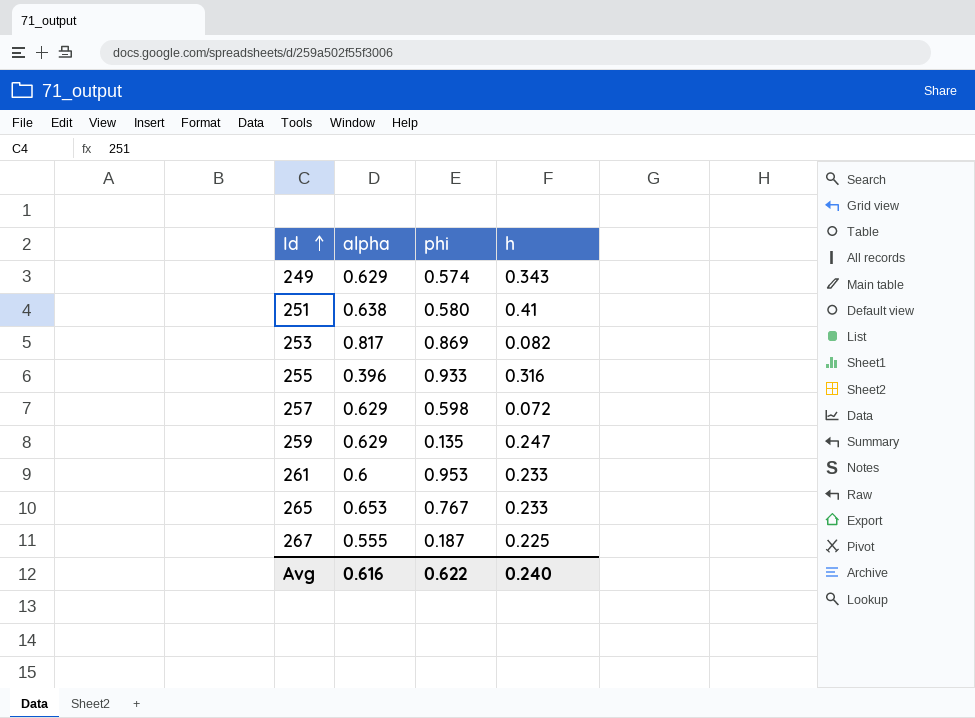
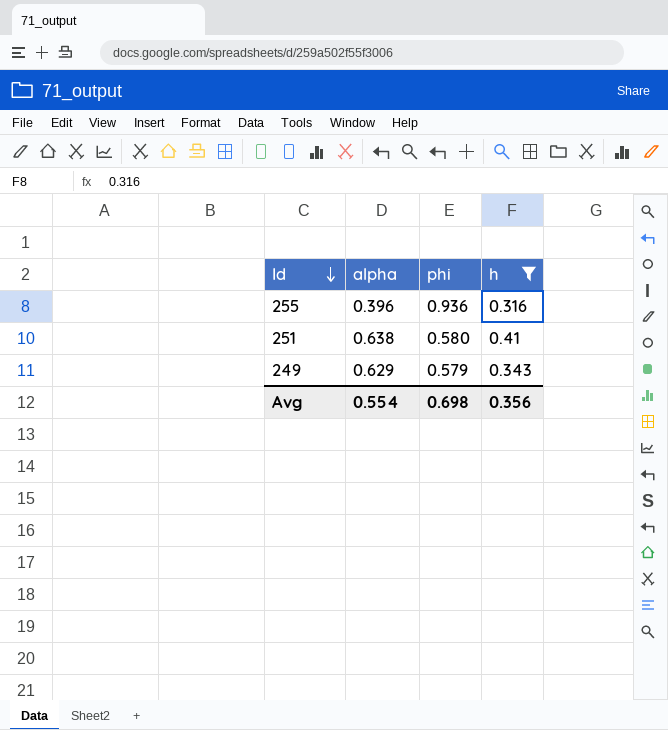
filter: none -> h >= 0.316
row order: Id ascending -> Id descending
255 | phi: 0.933 -> 0.936
249 | phi: 0.574 -> 0.579
Avg | alpha: 0.616 -> 0.554
Avg | phi: 0.622 -> 0.698
Avg | h: 0.240 -> 0.356

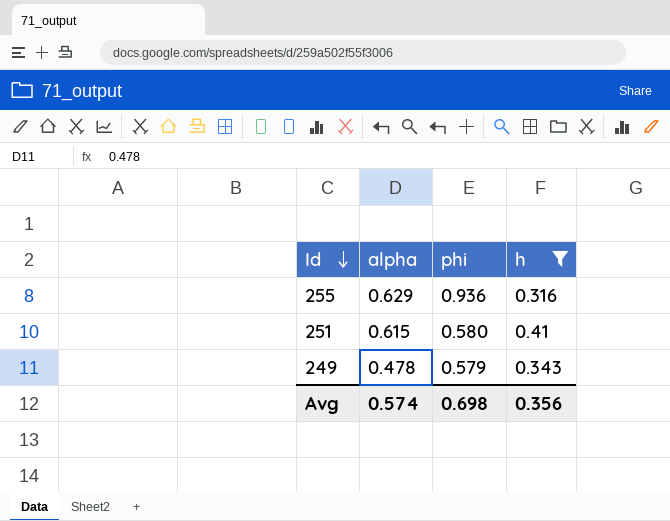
255 | alpha: 0.396 -> 0.629
251 | alpha: 0.638 -> 0.615
249 | alpha: 0.629 -> 0.478
Avg | alpha: 0.554 -> 0.574

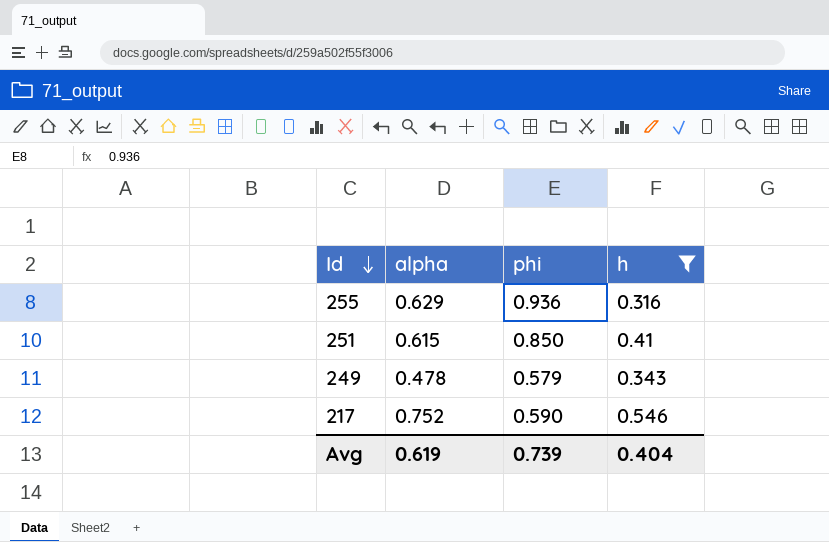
251 | phi: 0.580 -> 0.850
row 217: none -> 0.752 | 0.590 | 0.546
Avg | alpha: 0.574 -> 0.619
Avg | phi: 0.698 -> 0.739
Avg | h: 0.356 -> 0.404

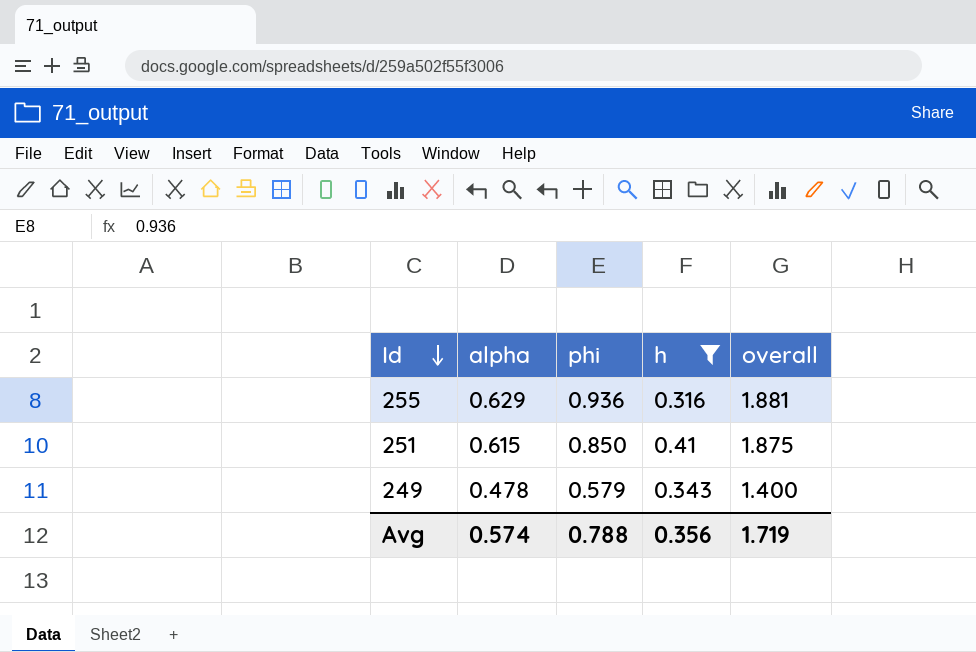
column overall | formula: none -> [alpha] + [phi] + [h]
row 217: 0.752 | 0.590 | 0.546 -> none
Avg | alpha: 0.619 -> 0.574
Avg | phi: 0.739 -> 0.788
Avg | h: 0.404 -> 0.356

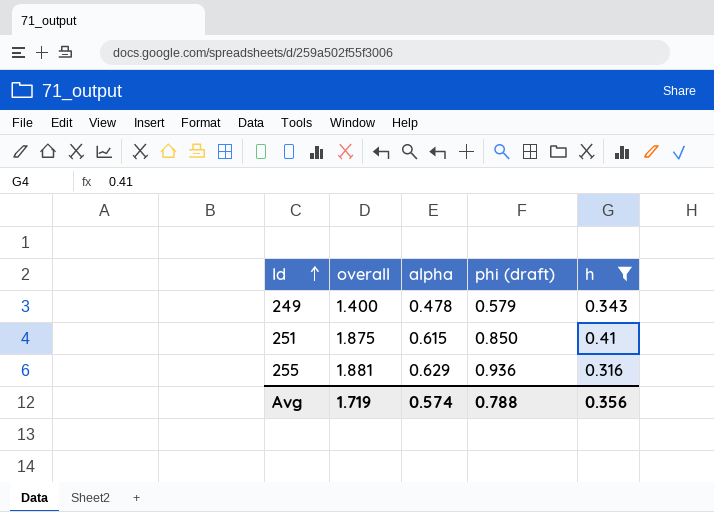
row order: Id descending -> Id ascending
column overall | position: 5 -> 2
column name: phi -> phi (draft)

